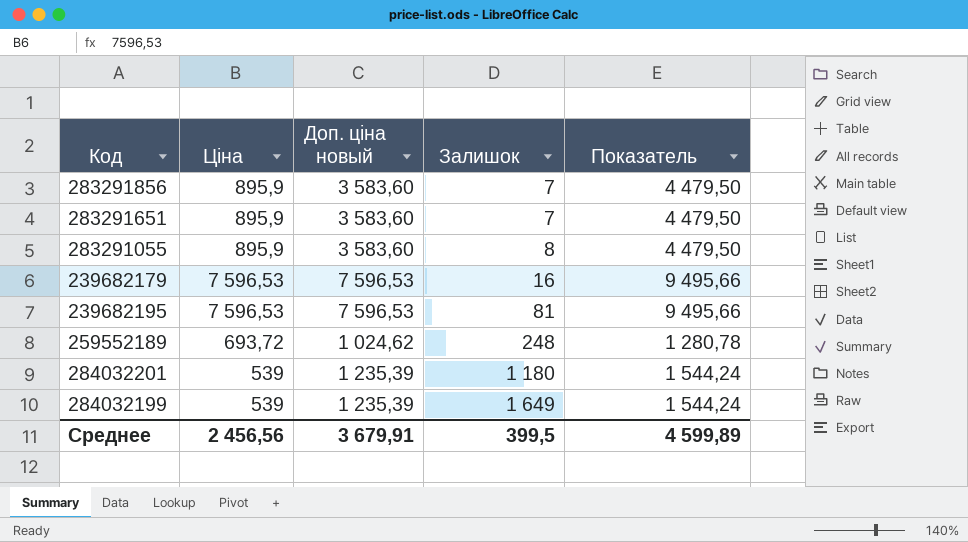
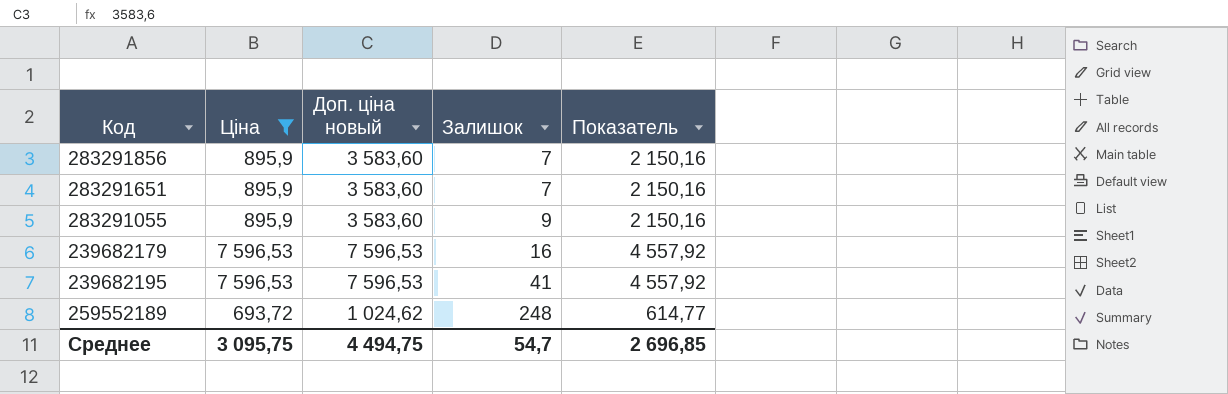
filter: none -> Ціна != 539
column Показатель | formula: [Доп. ціна новый] * 1,25 -> [Доп. ціна новый] * 0,6
283291055 | Залишок: 8 -> 9
239682195 | Залишок: 81 -> 41
Среднее | Ціна: 2 456,56 -> 3 095,75
Среднее | Доп. ціна новый: 3 679,91 -> 4 494,75
Среднее | Залишок: 399,5 -> 54,7
Среднее | Показатель: 4 599,89 -> 2 696,85

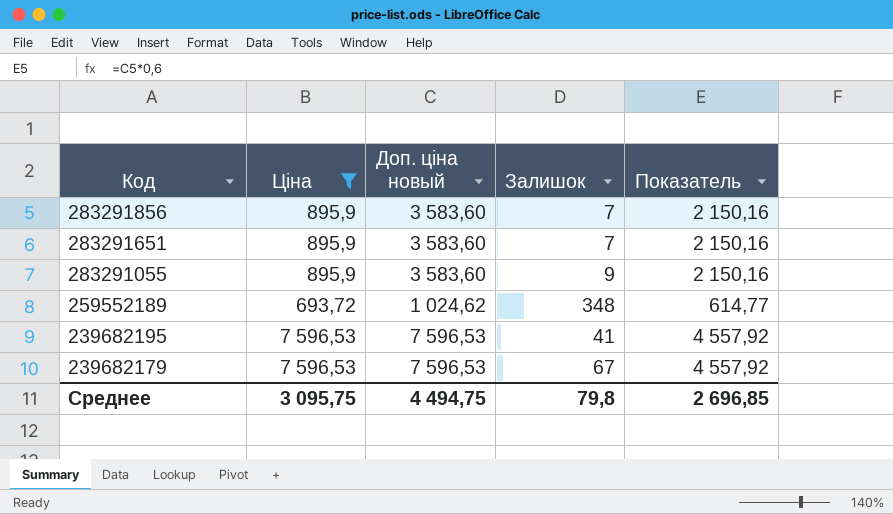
row order: Залишок ascending -> Код descending
259552189 | Залишок: 248 -> 348
239682179 | Залишок: 16 -> 67
Среднее | Залишок: 54,7 -> 79,8

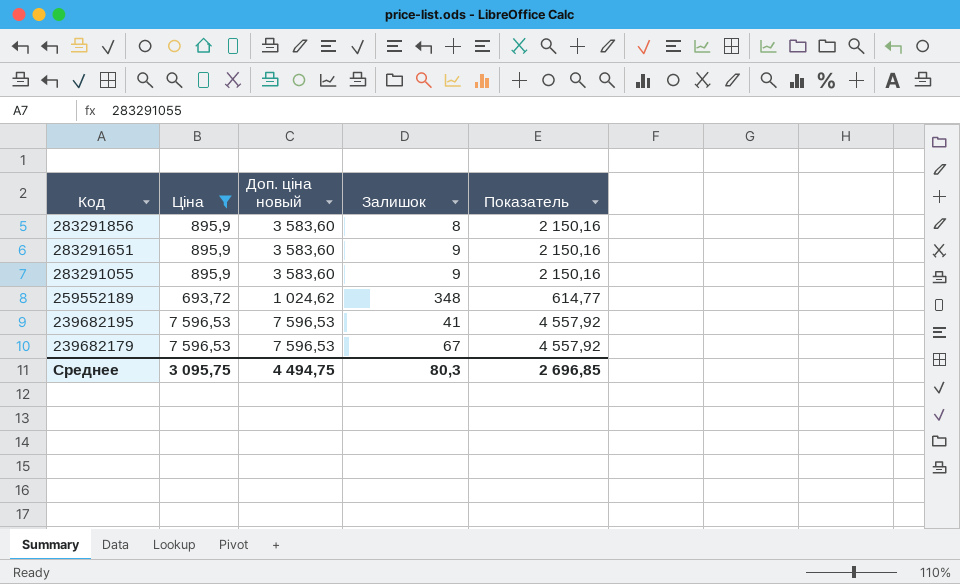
283291856 | Залишок: 7 -> 8
283291651 | Залишок: 7 -> 9
Среднее | Залишок: 79,8 -> 80,3

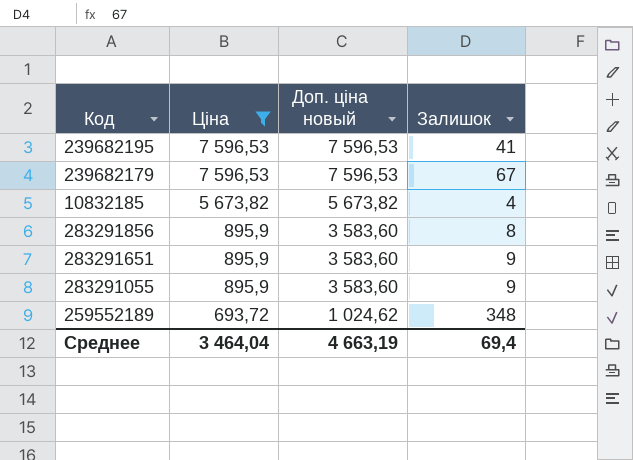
row order: Код descending -> Ціна descending
column Показатель | formula: [Доп. ціна новый] * 0,6 -> none
row 10832185: none -> 5 673,82 | 5 673,82 | 4
Среднее | Ціна: 3 095,75 -> 3 464,04
Среднее | Доп. ціна новый: 4 494,75 -> 4 663,19
Среднее | Залишок: 80,3 -> 69,4

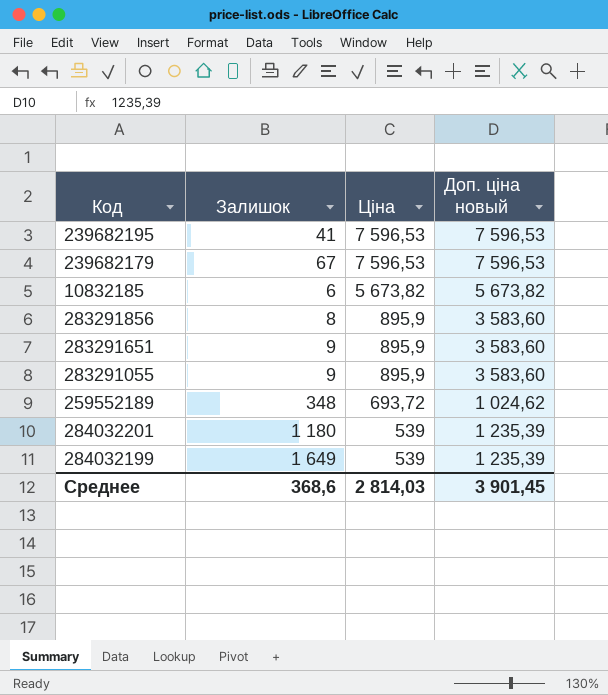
filter: Ціна != 539 -> none
column Залишок | position: 4 -> 2
10832185 | Залишок: 4 -> 6
Среднее | Залишок: 69,4 -> 368,6
Среднее | Ціна: 3 464,04 -> 2 814,03
Среднее | Доп. ціна новый: 4 663,19 -> 3 901,45

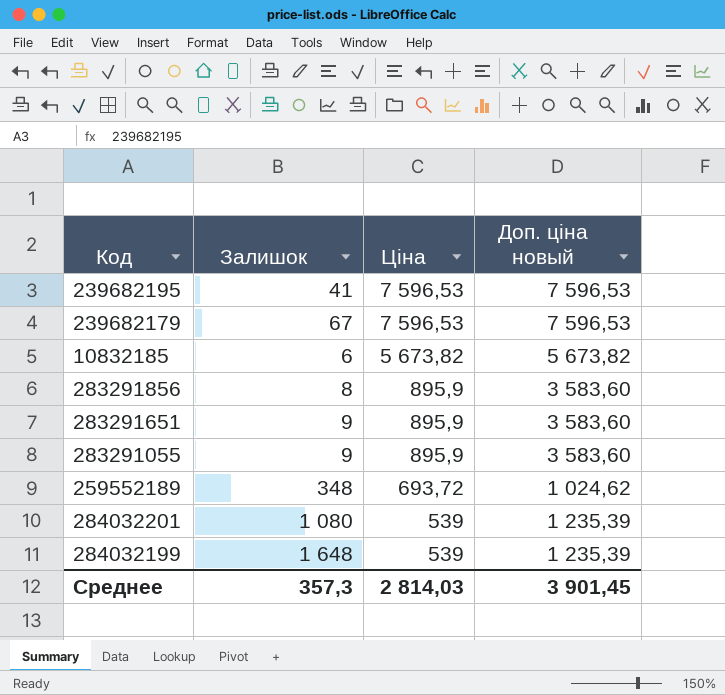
284032201 | Залишок: 1 180 -> 1 080
284032199 | Залишок: 1 649 -> 1 648
Среднее | Залишок: 368,6 -> 357,3

